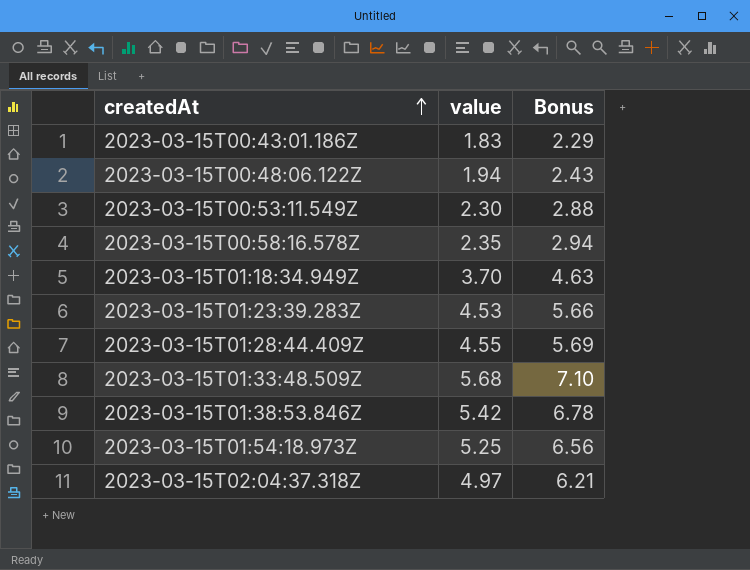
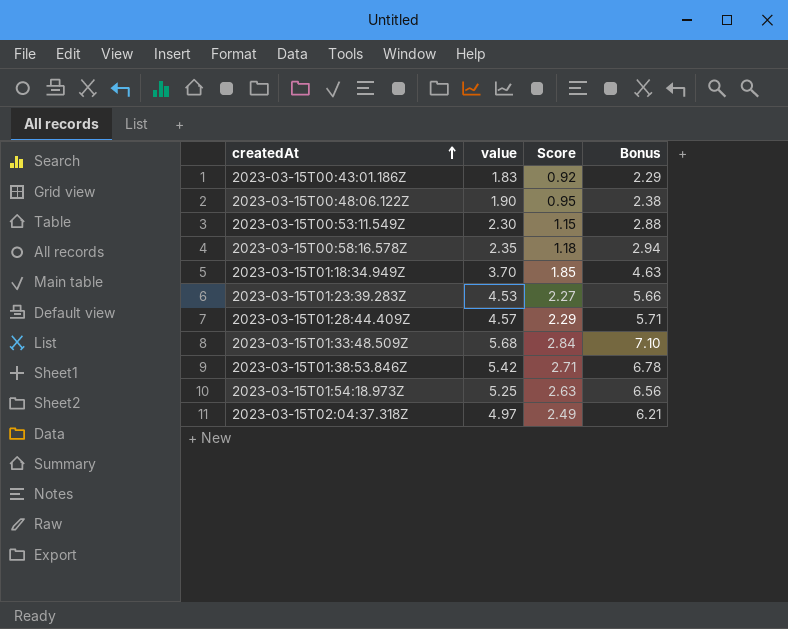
column Score | formula: none -> [value] * 0.5
2023-03-15T00:48:06.122Z | value: 1.94 -> 1.90
2023-03-15T00:48:06.122Z | Bonus: 2.43 -> 2.38
2023-03-15T01:28:44.409Z | value: 4.55 -> 4.57
2023-03-15T01:28:44.409Z | Bonus: 5.69 -> 5.71

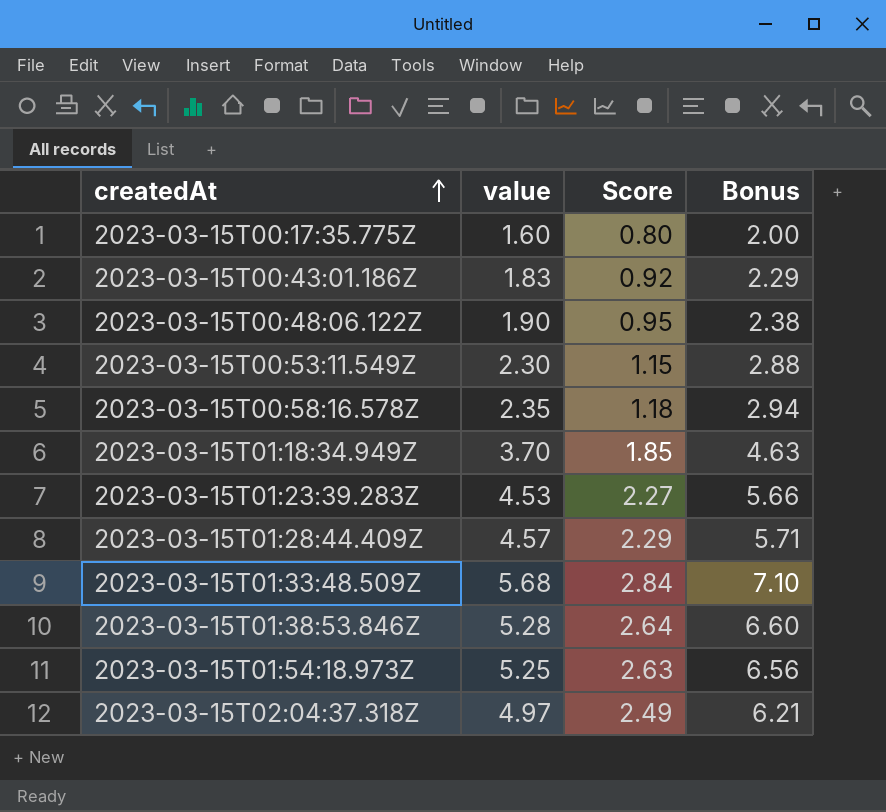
row 2023-03-15T00:17:35.775Z: none -> 1.60 | 0.80 | 2.00
2023-03-15T01:38:53.846Z | value: 5.42 -> 5.28
2023-03-15T01:38:53.846Z | Score: 2.71 -> 2.64
2023-03-15T01:38:53.846Z | Bonus: 6.78 -> 6.60

